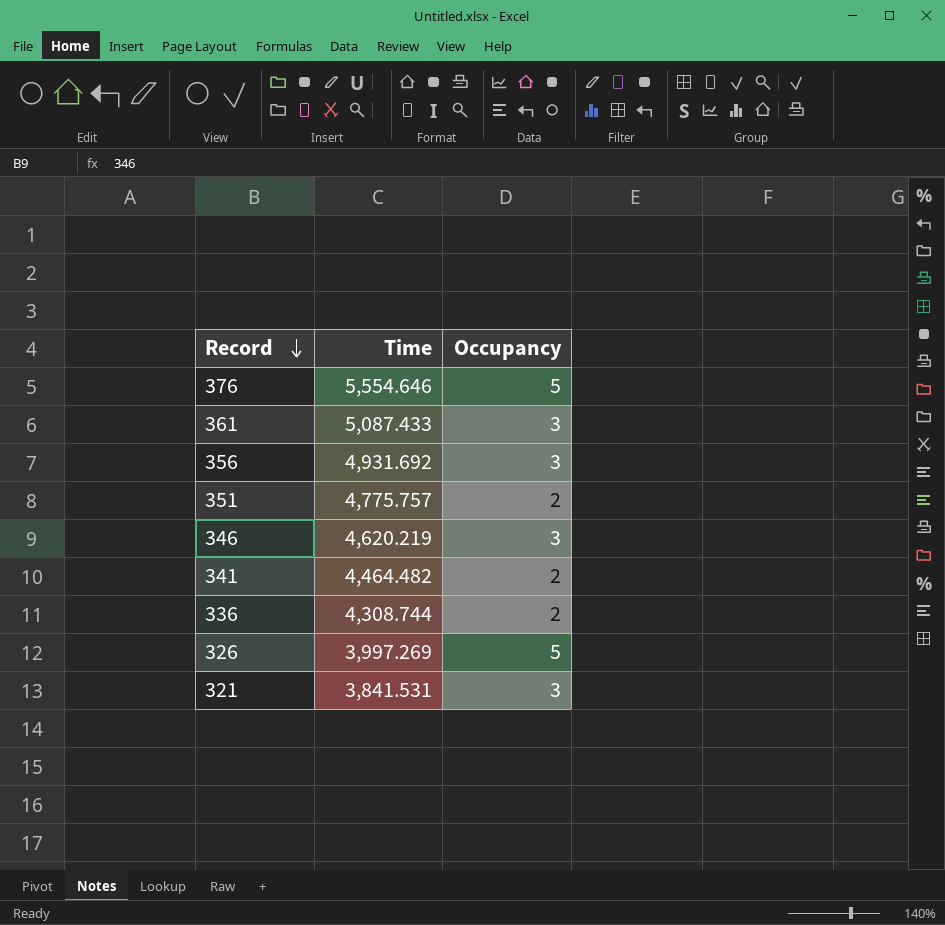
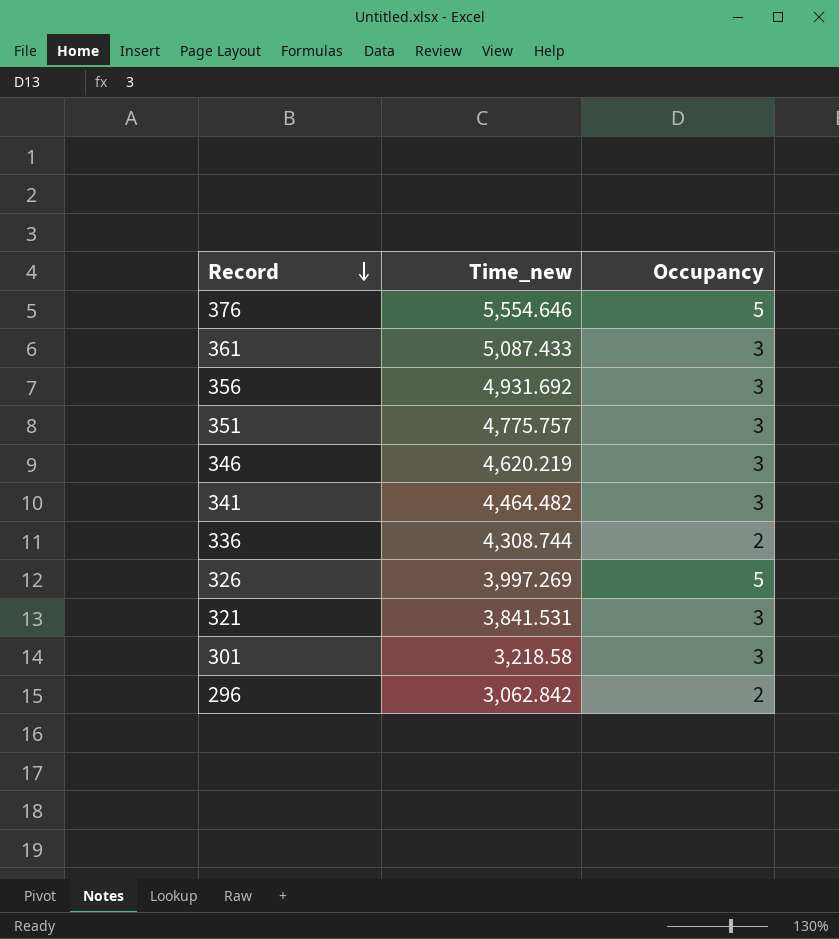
column name: Time -> Time_new
351 | Occupancy: 2 -> 3
341 | Occupancy: 2 -> 3
row 301: none -> 3,218.58 | 3
row 296: none -> 3,062.842 | 2

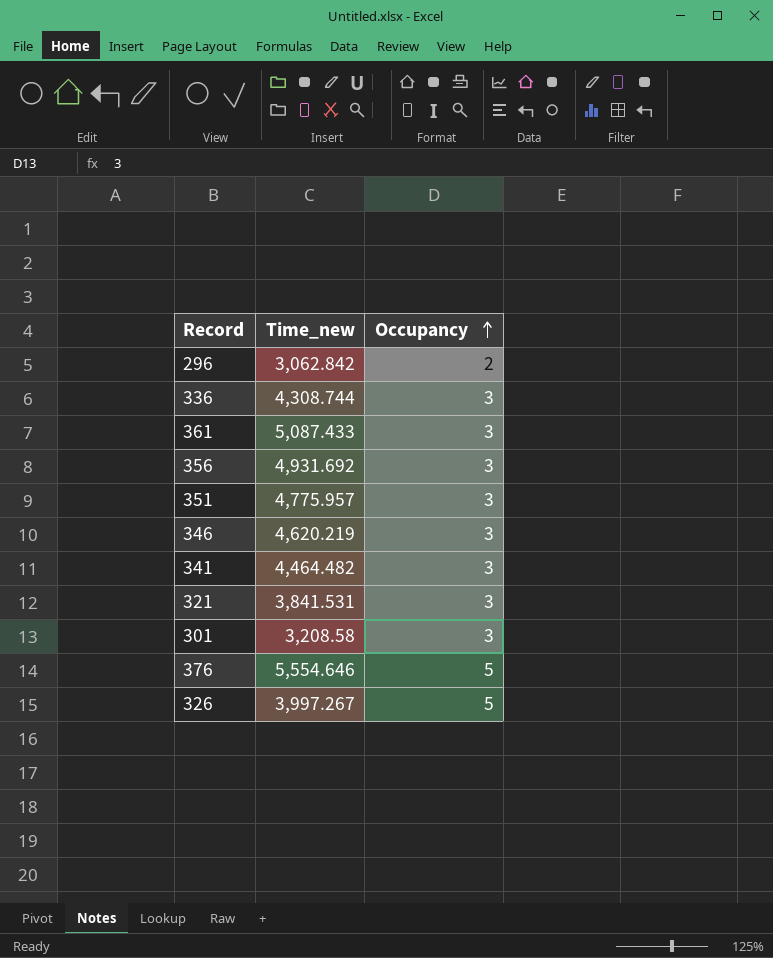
row order: Record descending -> Occupancy ascending
336 | Occupancy: 2 -> 3
351 | Time_new: 4,775.757 -> 4,775.957
301 | Time_new: 3,218.58 -> 3,208.58
326 | Time_new: 3,997.269 -> 3,997.267

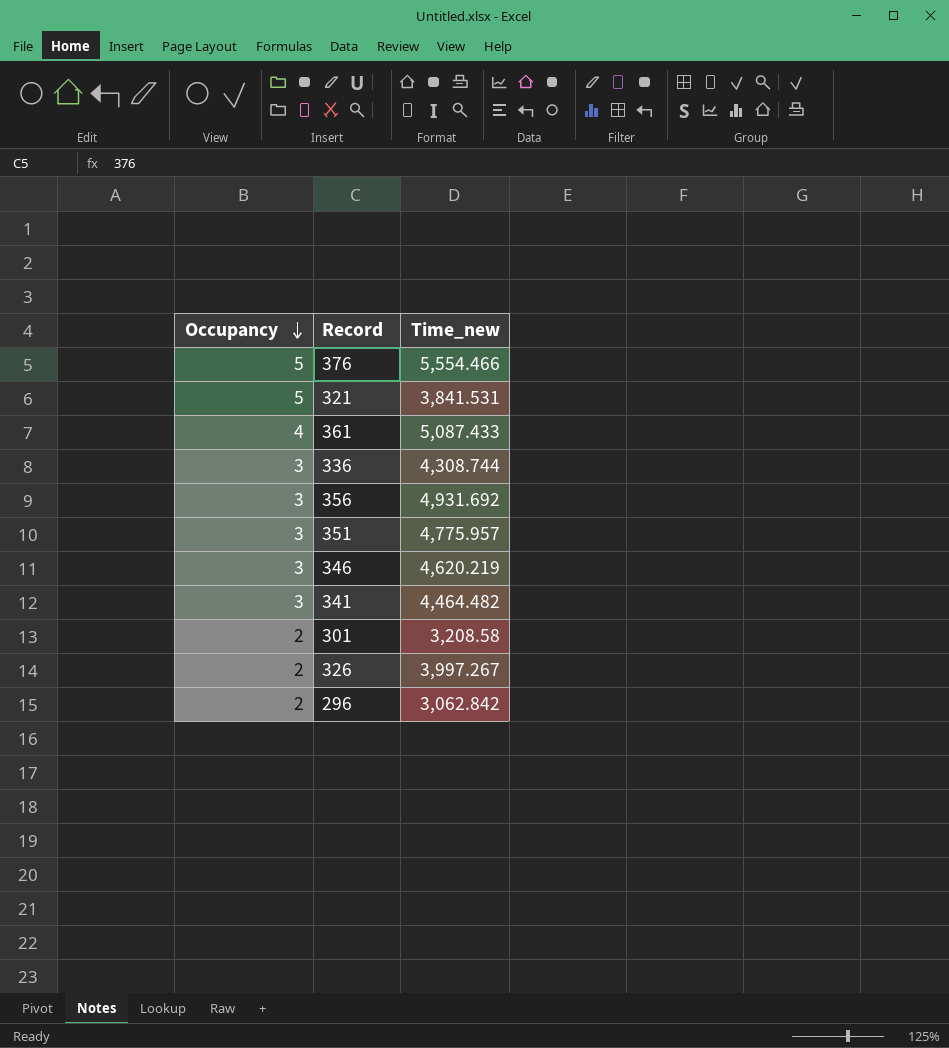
row order: Occupancy ascending -> Occupancy descending
column Occupancy | position: 3 -> 1
376 | Time_new: 5,554.646 -> 5,554.466
321 | Occupancy: 3 -> 5
361 | Occupancy: 3 -> 4
301 | Occupancy: 3 -> 2
326 | Occupancy: 5 -> 2

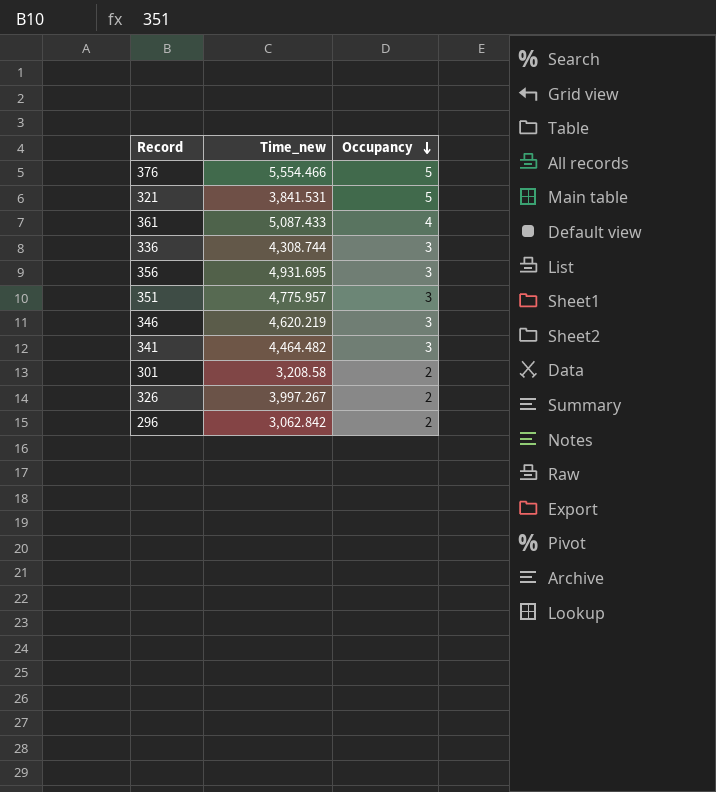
column Occupancy | position: 1 -> 3
356 | Time_new: 4,931.692 -> 4,931.695

